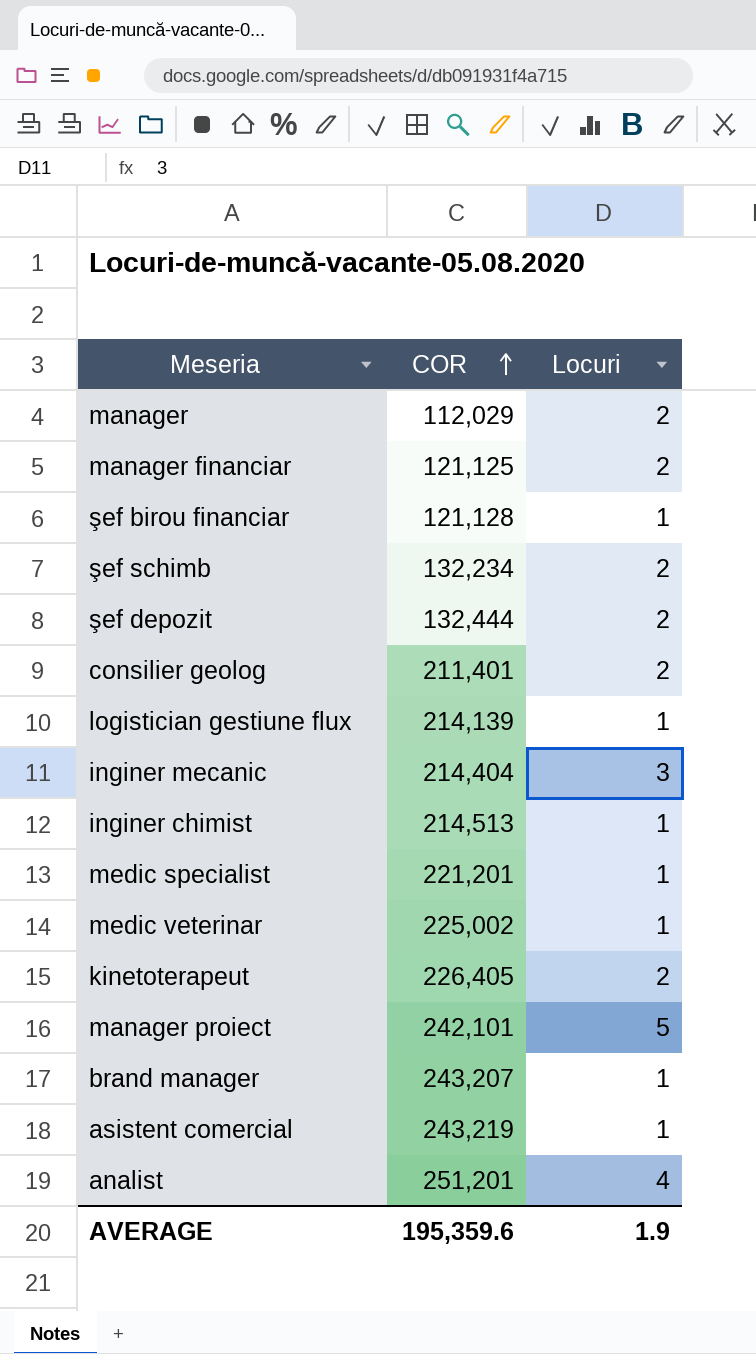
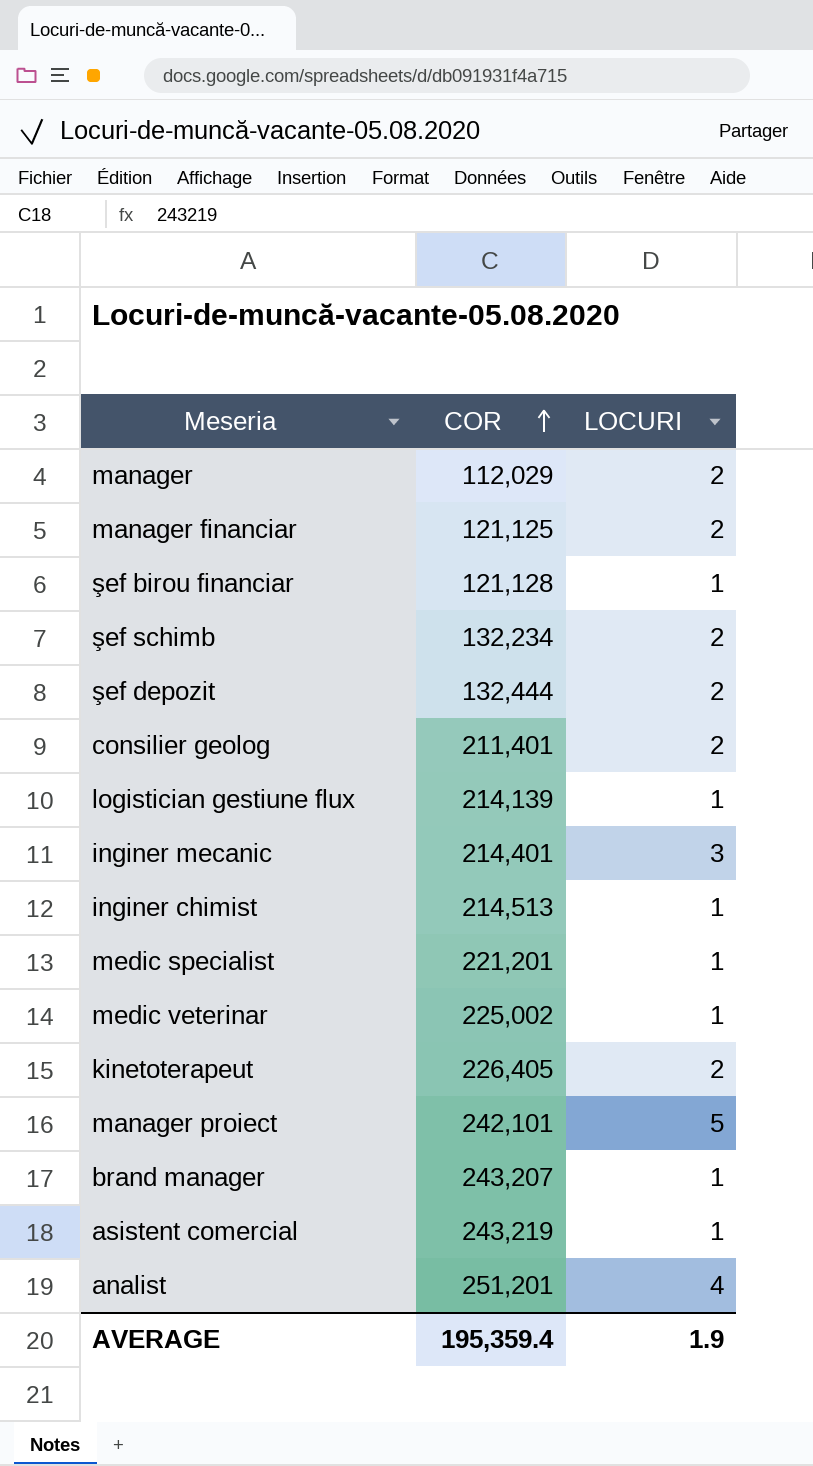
column name: Locuri -> LOCURI
inginer mecanic | COR: 214,404 -> 214,401
AVERAGE | COR: 195,359.6 -> 195,359.4

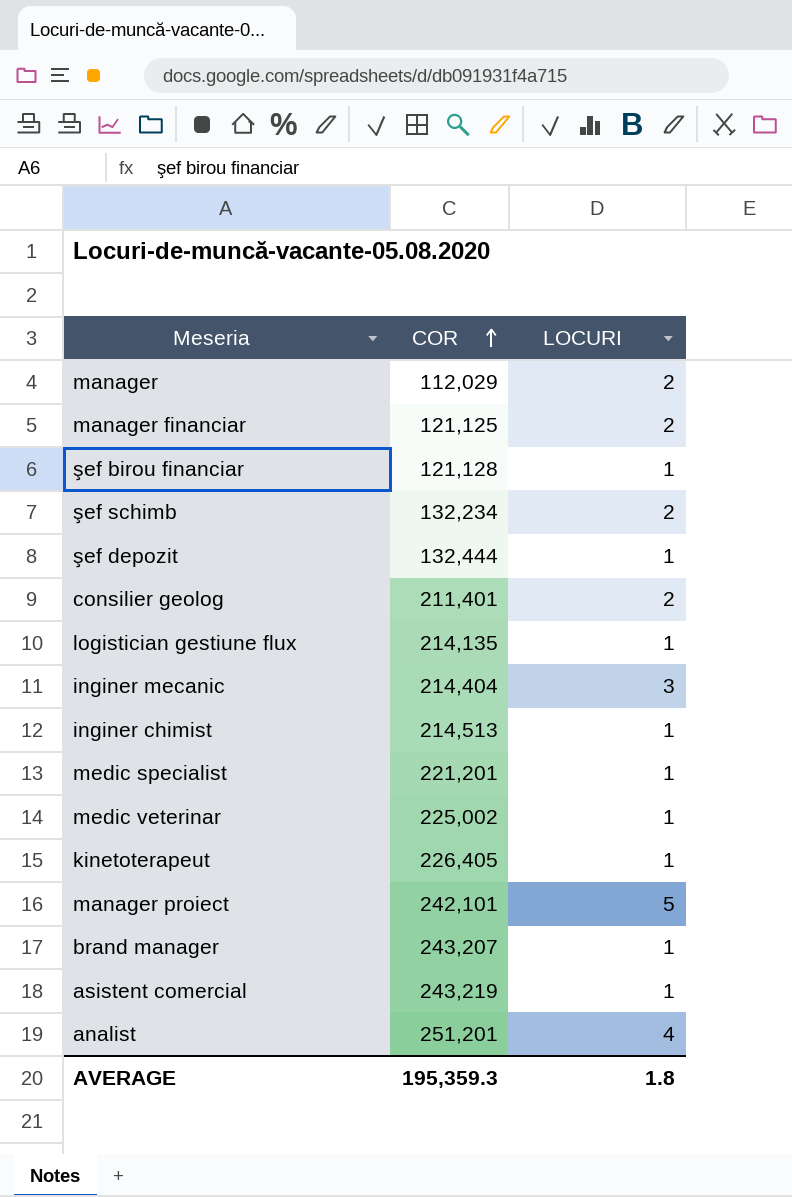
şef depozit | LOCURI: 2 -> 1
logistician gestiune flux | COR: 214,139 -> 214,135
inginer mecanic | COR: 214,401 -> 214,404
kinetoterapeut | LOCURI: 2 -> 1
AVERAGE | COR: 195,359.4 -> 195,359.3
AVERAGE | LOCURI: 1.9 -> 1.8

